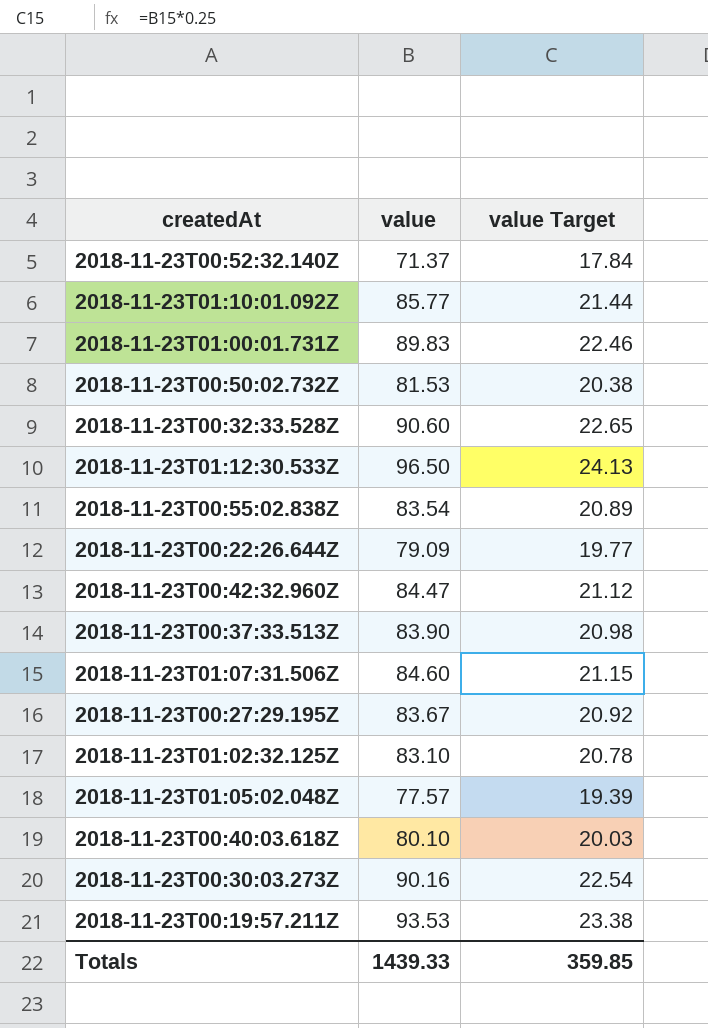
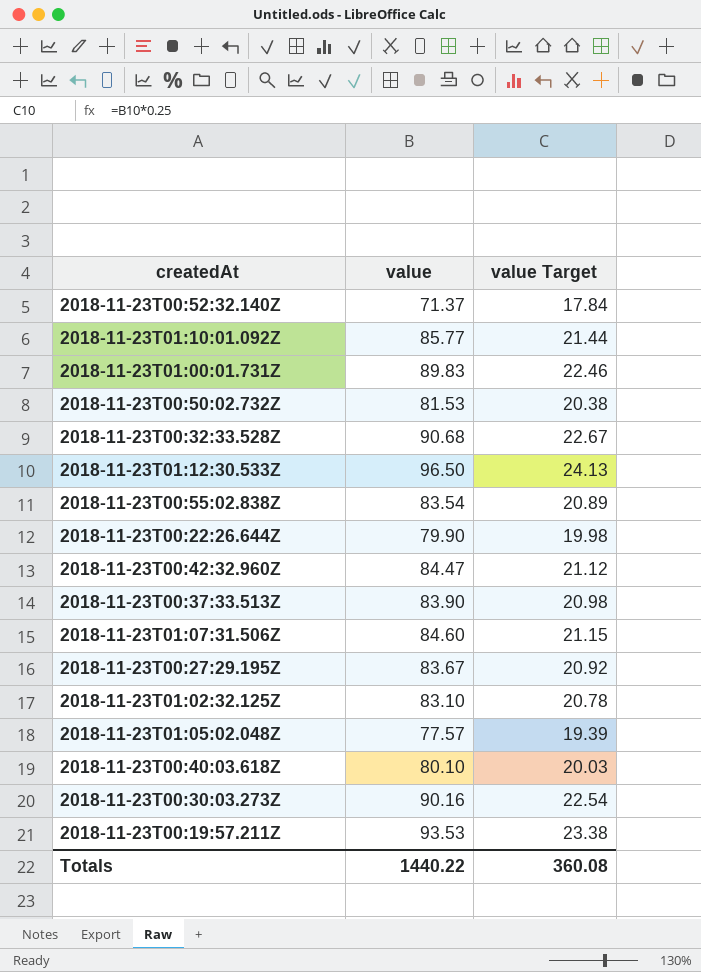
2018-11-23T00:32:33.528Z | value: 90.60 -> 90.68
2018-11-23T00:32:33.528Z | value Target: 22.65 -> 22.67
2018-11-23T00:22:26.644Z | value: 79.09 -> 79.90
2018-11-23T00:22:26.644Z | value Target: 19.77 -> 19.98
Totals | value: 1439.33 -> 1440.22
Totals | value Target: 359.85 -> 360.08

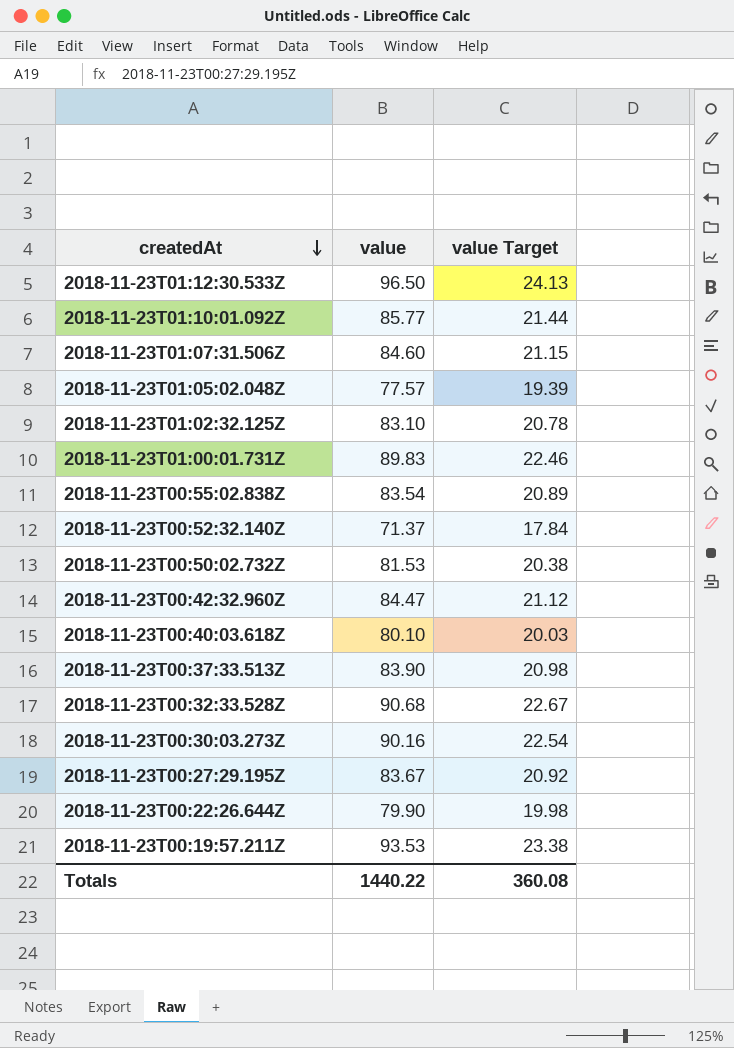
row order: none -> createdAt descending

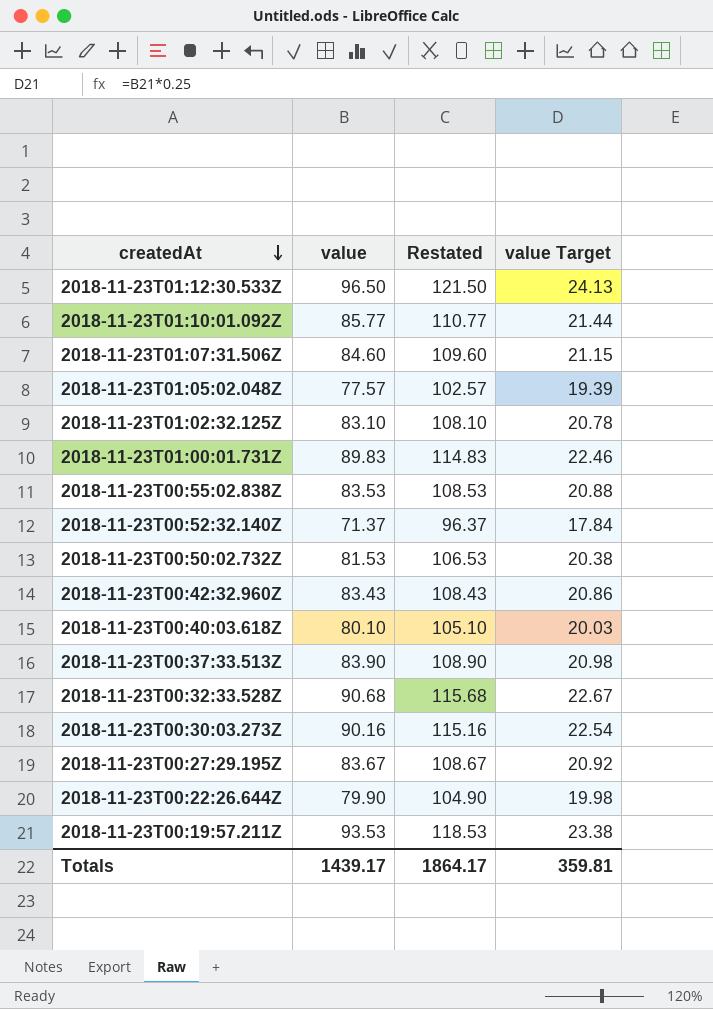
column Restated | formula: none -> [value] + 25
2018-11-23T00:55:02.838Z | value: 83.54 -> 83.53
2018-11-23T00:55:02.838Z | value Target: 20.89 -> 20.88
2018-11-23T00:42:32.960Z | value: 84.47 -> 83.43
2018-11-23T00:42:32.960Z | value Target: 21.12 -> 20.86
Totals | value: 1440.22 -> 1439.17
Totals | value Target: 360.08 -> 359.81

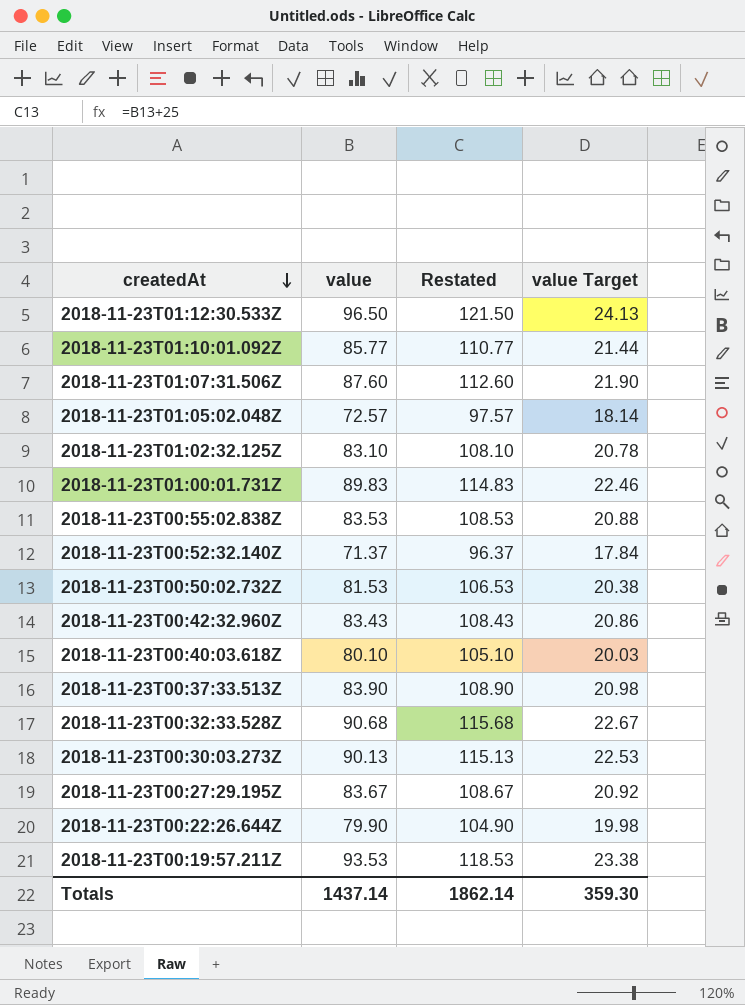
2018-11-23T01:07:31.506Z | value: 84.60 -> 87.60
2018-11-23T01:07:31.506Z | Restated: 109.60 -> 112.60
2018-11-23T01:07:31.506Z | value Target: 21.15 -> 21.90
2018-11-23T01:05:02.048Z | value: 77.57 -> 72.57
2018-11-23T01:05:02.048Z | Restated: 102.57 -> 97.57
2018-11-23T01:05:02.048Z | value Target: 19.39 -> 18.14
2018-11-23T00:30:03.273Z | value: 90.16 -> 90.13
2018-11-23T00:30:03.273Z | Restated: 115.16 -> 115.13
2018-11-23T00:30:03.273Z | value Target: 22.54 -> 22.53
Totals | value: 1439.17 -> 1437.14
Totals | Restated: 1864.17 -> 1862.14
Totals | value Target: 359.81 -> 359.30

